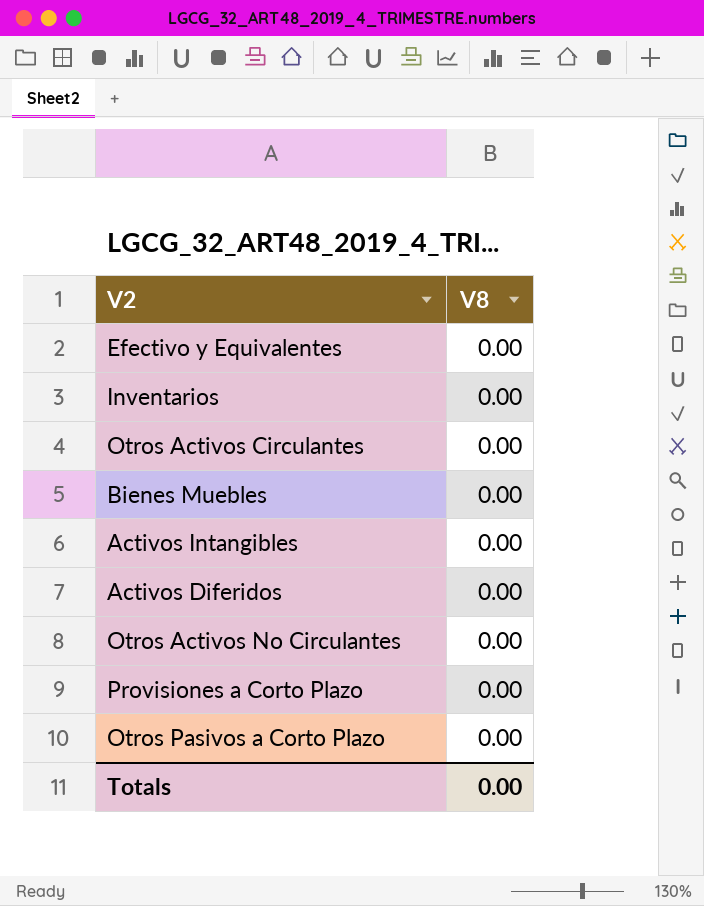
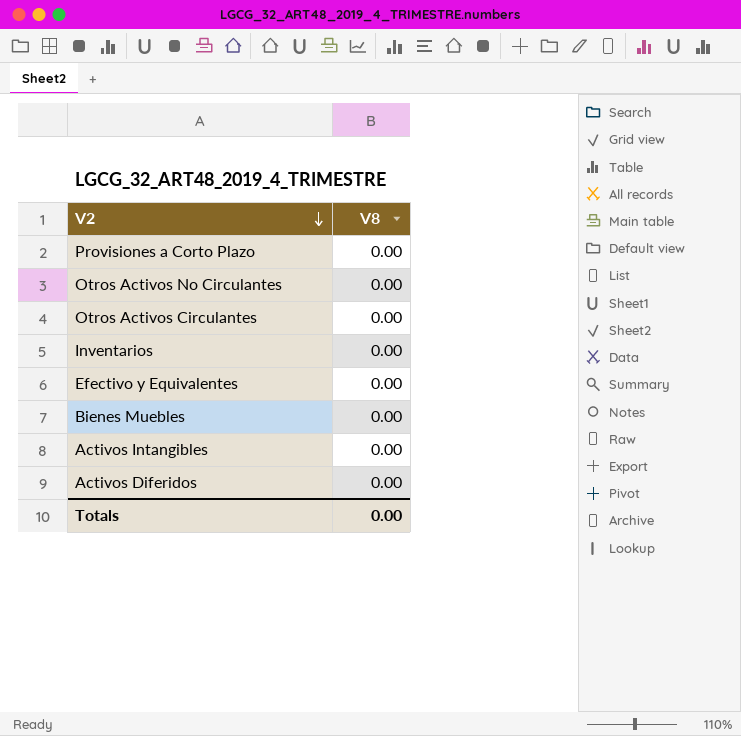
row order: none -> V2 descending
row Otros Pasivos a Corto Plazo: 0.00 -> none

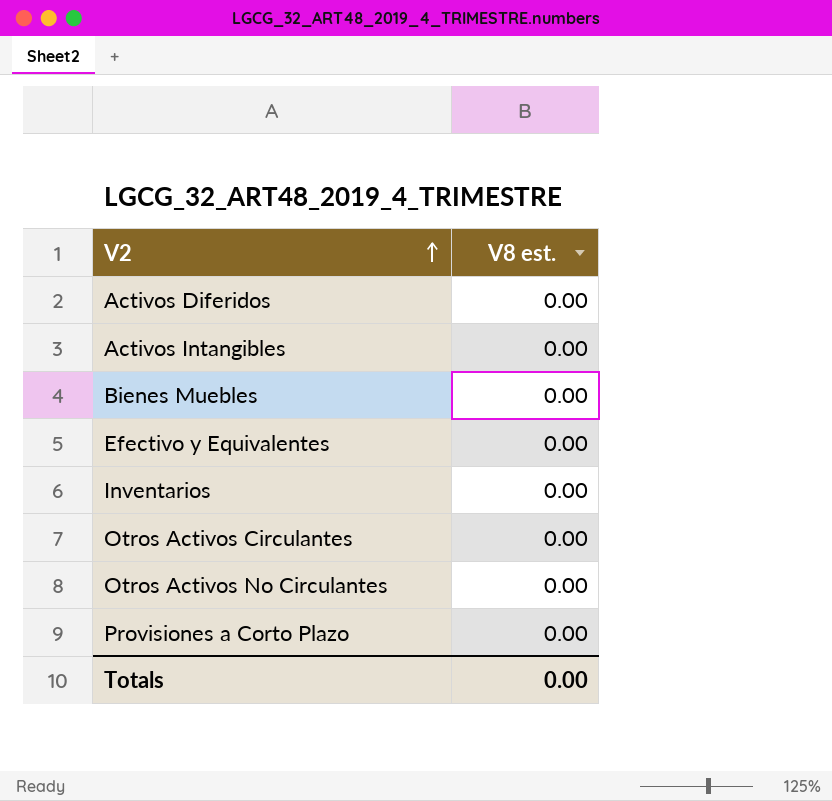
row order: V2 descending -> V2 ascending
column name: V8 -> V8 est.

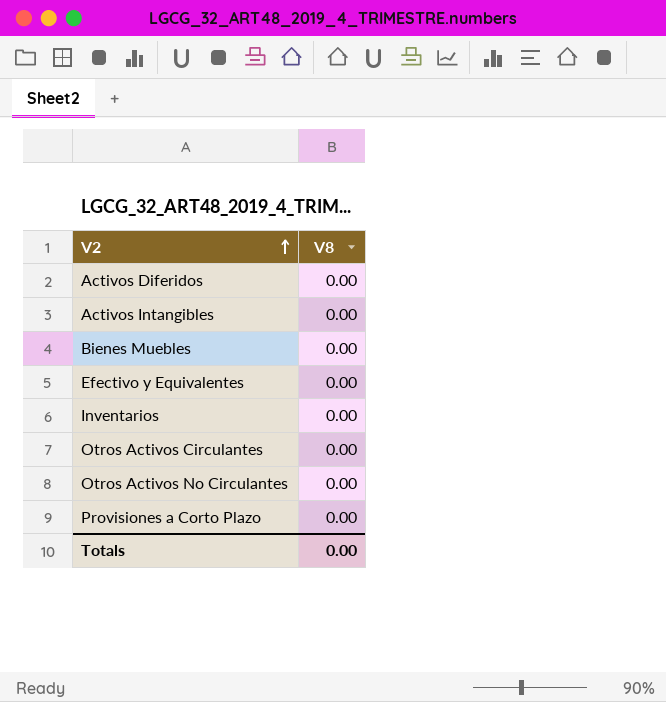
column name: V8 est. -> V8

